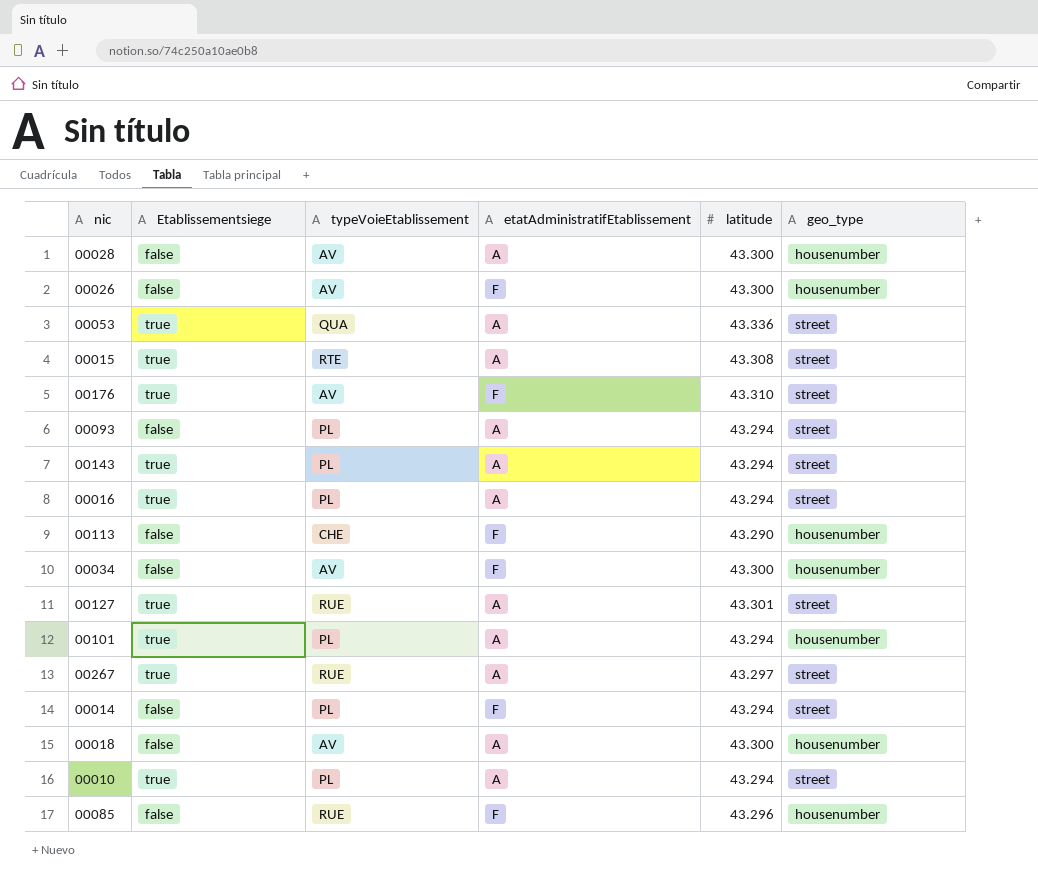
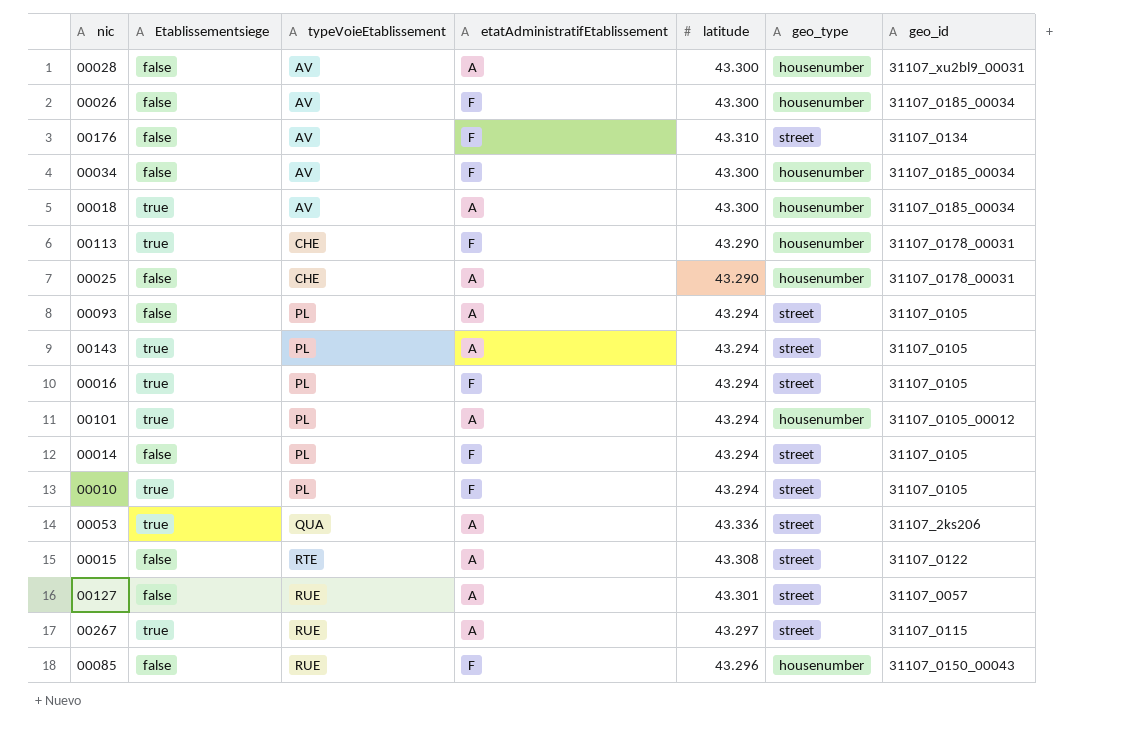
row order: none -> typeVoieEtablissement ascending
column geo_id | position: none -> 7
00176 | Etablissementsiege: true -> false
00018 | Etablissementsiege: false -> true
00113 | Etablissementsiege: false -> true
row 00025: none -> false | CHE | A | 43.290 | housenumber | 31107_0178_00031
00016 | etatAdministratifEtablissement: A -> F
00010 | etatAdministratifEtablissement: A -> F
00015 | Etablissementsiege: true -> false
00127 | Etablissementsiege: true -> false

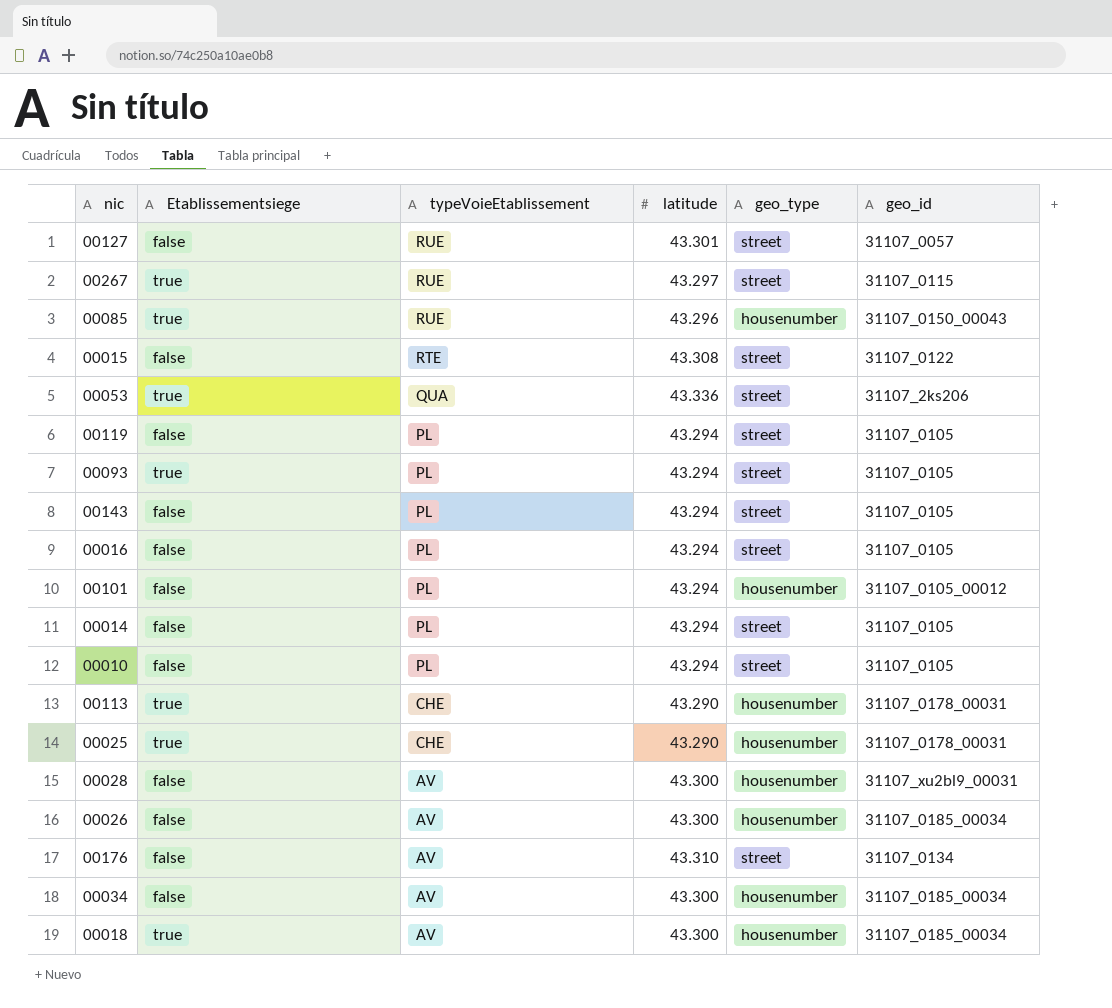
row order: typeVoieEtablissement ascending -> typeVoieEtablissement descending
column etatAdministratifEtablissement | position: 4 -> none
00085 | Etablissementsiege: false -> true
row 00119: none -> false | PL | 43.294 | street | 31107_0105
00093 | Etablissementsiege: false -> true
00143 | Etablissementsiege: true -> false
00016 | Etablissementsiege: true -> false
00101 | Etablissementsiege: true -> false
00010 | Etablissementsiege: true -> false
00025 | Etablissementsiege: false -> true

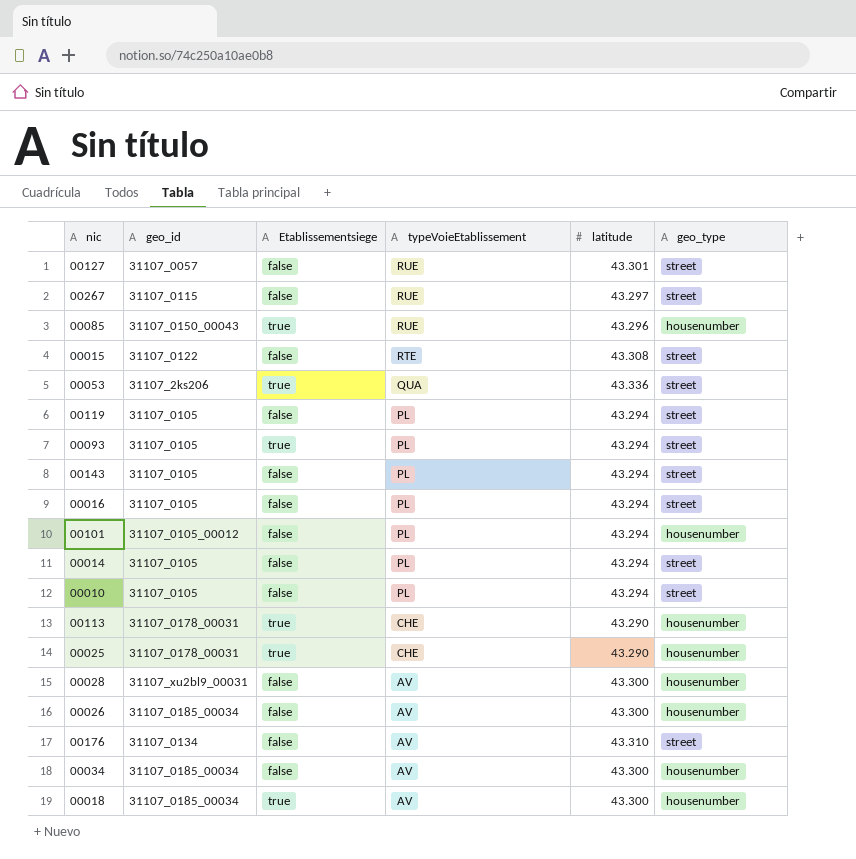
column geo_id | position: 6 -> 2
00267 | Etablissementsiege: true -> false

